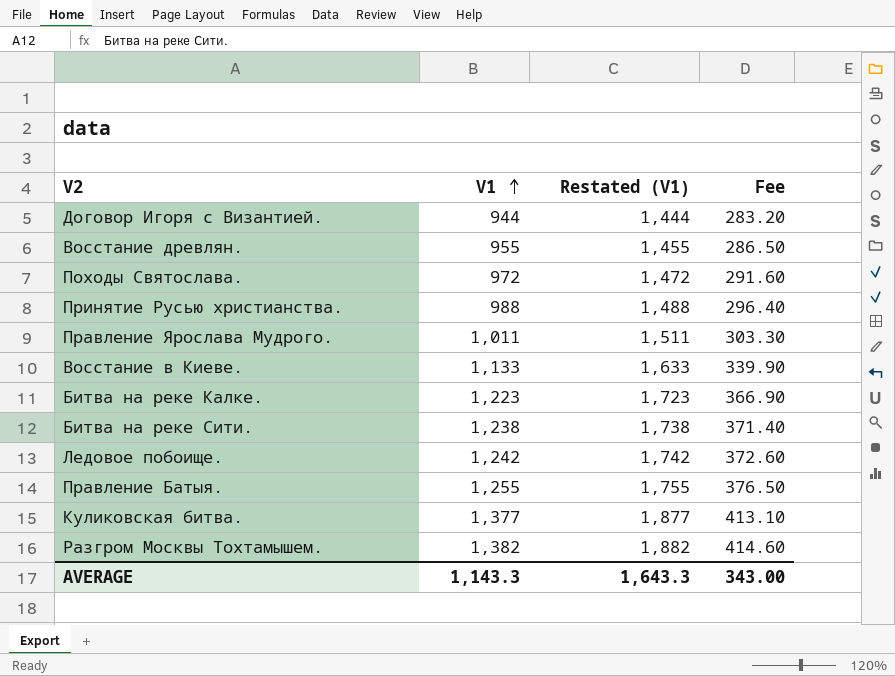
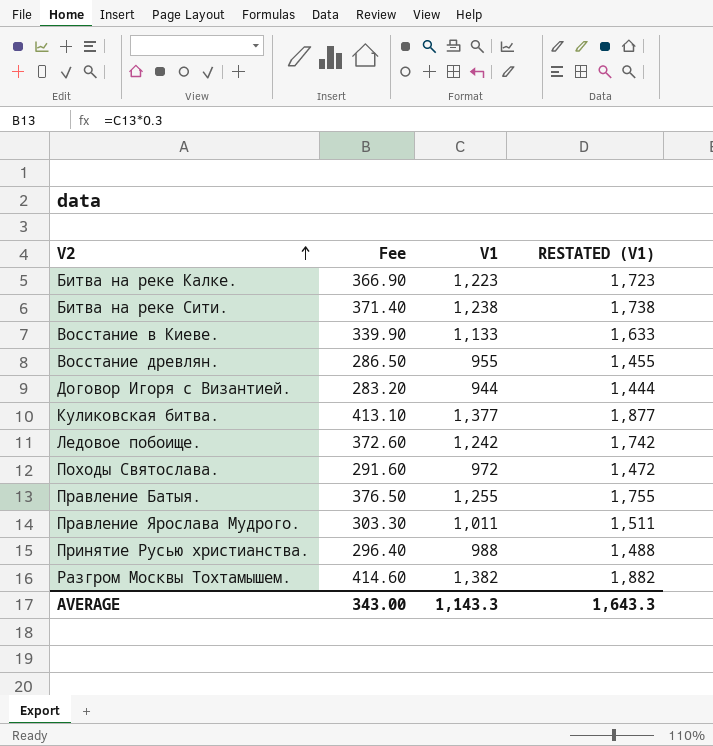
row order: V1 ascending -> V2 ascending
column Fee | position: 4 -> 2
column name: Restated (V1) -> RESTATED (V1)

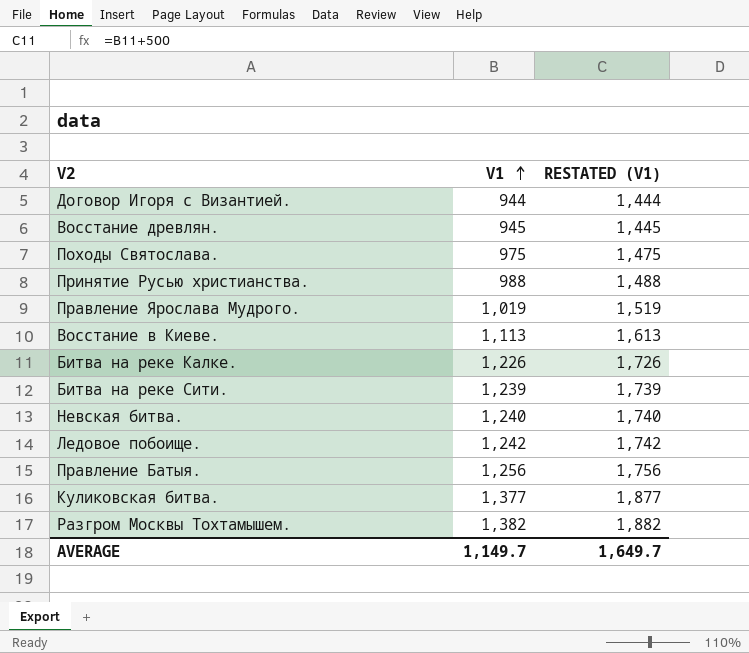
row order: V2 ascending -> V1 ascending
column Fee | formula: [V1] * 0.3 -> none
Восстание древлян. | V1: 955 -> 945
Восстание древлян. | RESTATED (V1): 1,455 -> 1,445
Походы Святослава. | V1: 972 -> 975
Походы Святослава. | RESTATED (V1): 1,472 -> 1,475
Правление Ярослава Мудрого. | V1: 1,011 -> 1,019
Правление Ярослава Мудрого. | RESTATED (V1): 1,511 -> 1,519
Восстание в Киеве. | V1: 1,133 -> 1,113
Восстание в Киеве. | RESTATED (V1): 1,633 -> 1,613
Битва на реке Калке. | V1: 1,223 -> 1,226
Битва на реке Калке. | RESTATED (V1): 1,723 -> 1,726
Битва на реке Сити. | V1: 1,238 -> 1,239
Битва на реке Сити. | RESTATED (V1): 1,738 -> 1,739
row Невская битва.: none -> 1,240 | 1,740
Правление Батыя. | V1: 1,255 -> 1,256
Правление Батыя. | RESTATED (V1): 1,755 -> 1,756
AVERAGE | V1: 1,143.3 -> 1,149.7
AVERAGE | RESTATED (V1): 1,643.3 -> 1,649.7

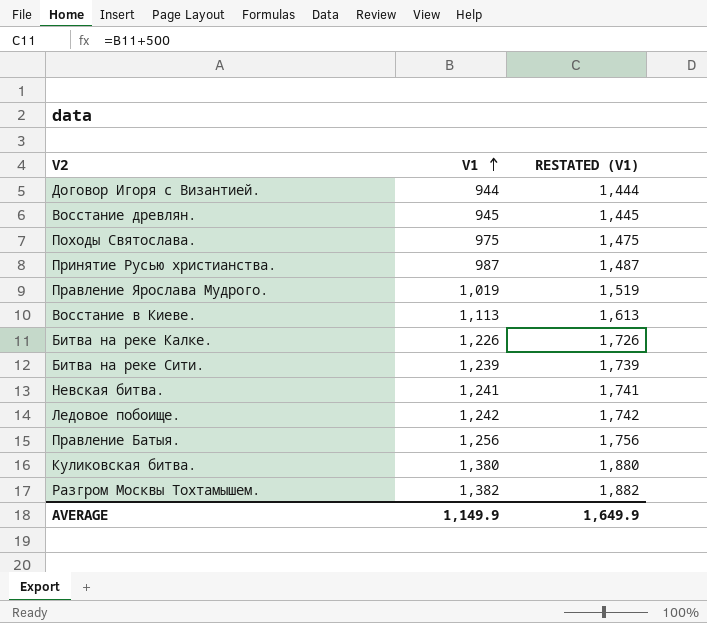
Принятие Русью христианства. | V1: 988 -> 987
Принятие Русью христианства. | RESTATED (V1): 1,488 -> 1,487
Невская битва. | V1: 1,240 -> 1,241
Невская битва. | RESTATED (V1): 1,740 -> 1,741
Куликовская битва. | V1: 1,377 -> 1,380
Куликовская битва. | RESTATED (V1): 1,877 -> 1,880
AVERAGE | V1: 1,149.7 -> 1,149.9
AVERAGE | RESTATED (V1): 1,649.7 -> 1,649.9

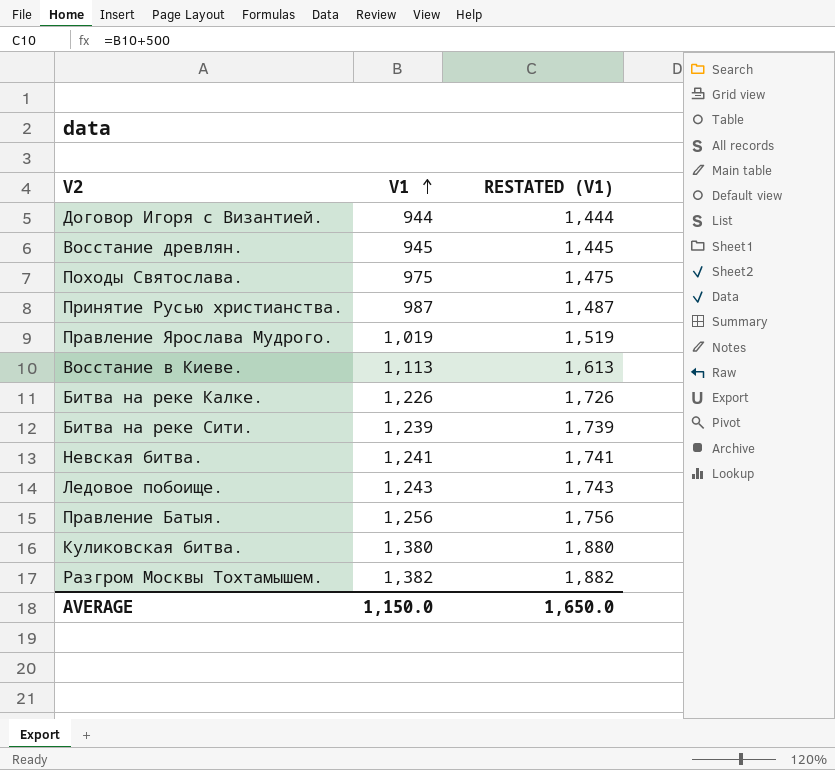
Ледовое побоище. | V1: 1,242 -> 1,243
Ледовое побоище. | RESTATED (V1): 1,742 -> 1,743
AVERAGE | V1: 1,149.9 -> 1,150.0
AVERAGE | RESTATED (V1): 1,649.9 -> 1,650.0

